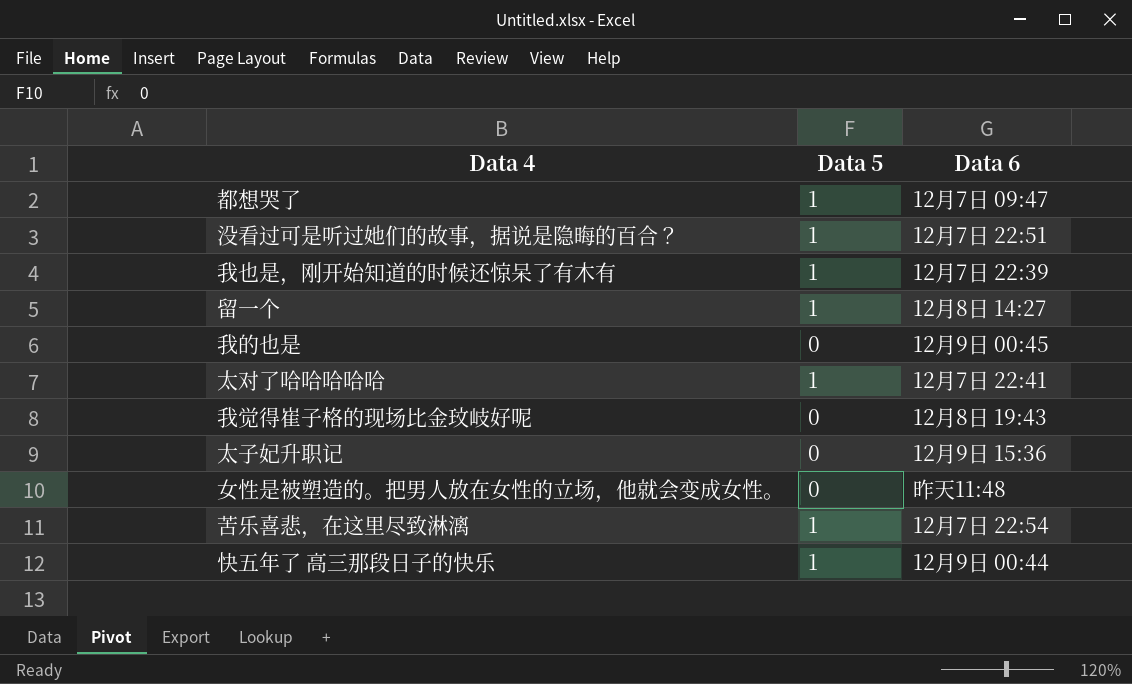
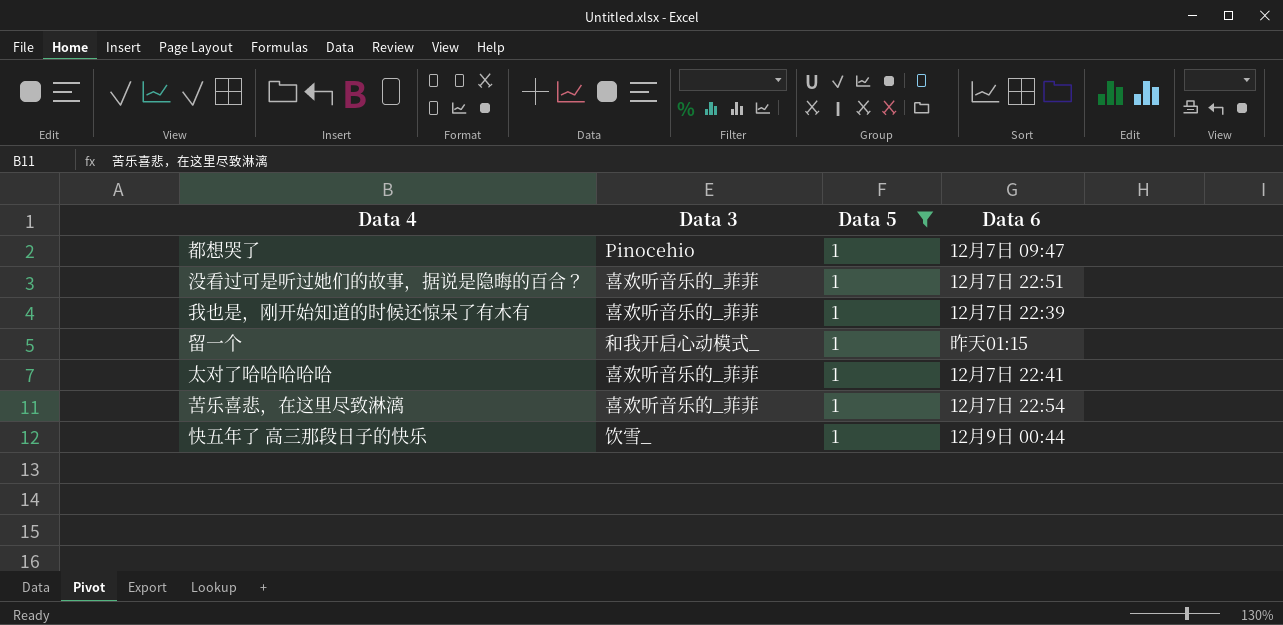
filter: none -> Data 5 = 1
column Data 3 | position: none -> 2
留一个 | Data 6: 12月8日 14:27 -> 昨天01:15

